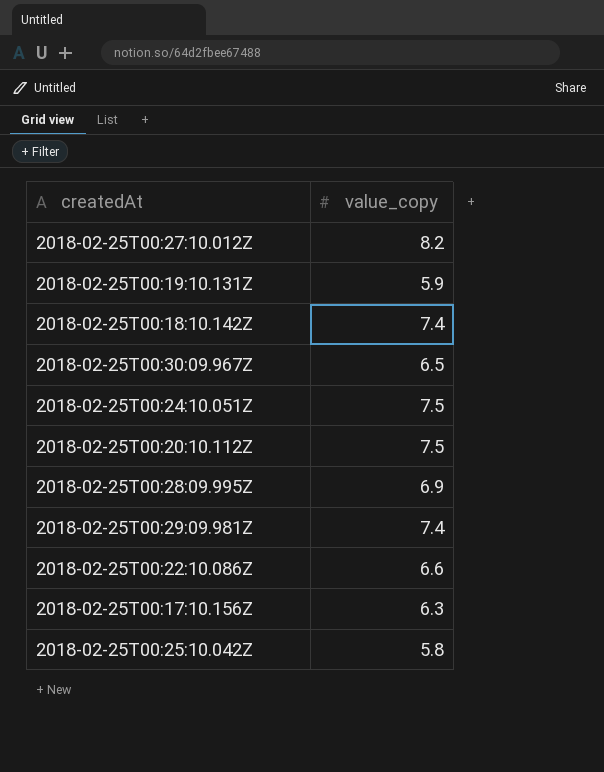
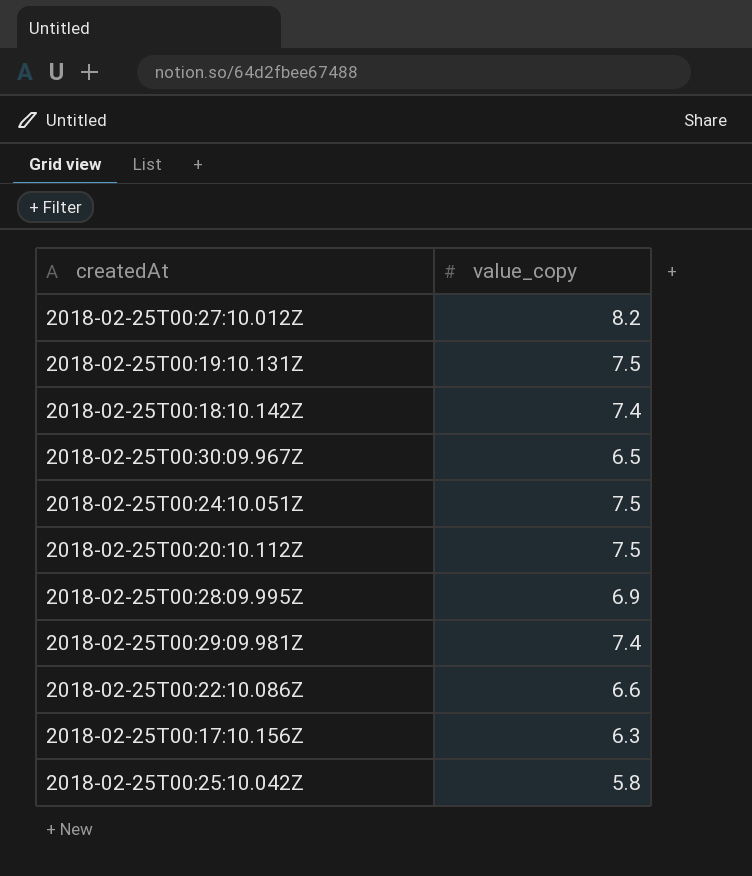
2018-02-25T00:19:10.131Z | value_copy: 5.9 -> 7.5

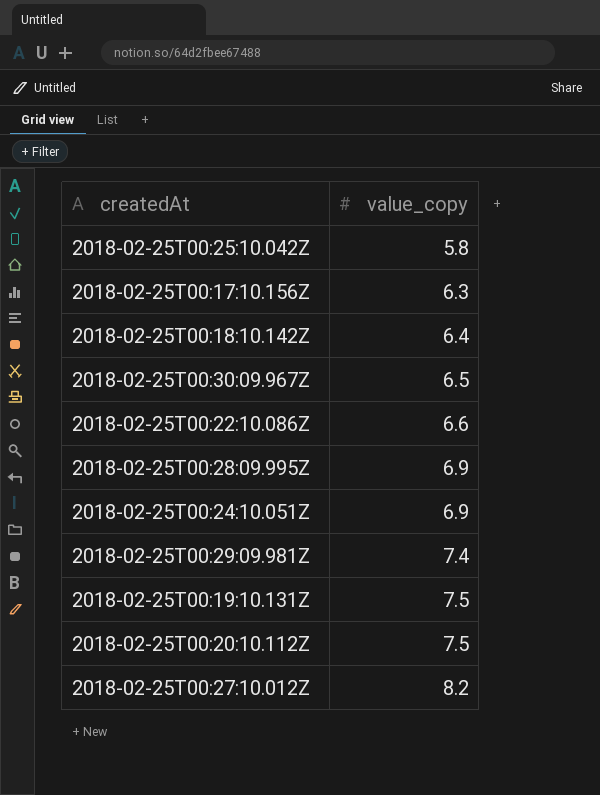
row order: none -> value_copy ascending
2018-02-25T00:18:10.142Z | value_copy: 7.4 -> 6.4
2018-02-25T00:24:10.051Z | value_copy: 7.5 -> 6.9

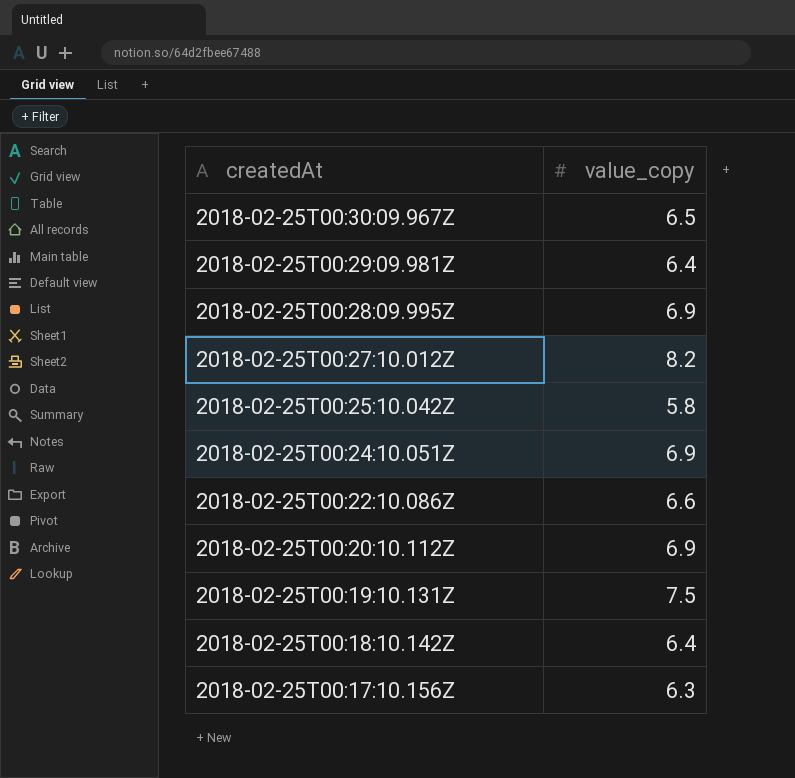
row order: value_copy ascending -> createdAt descending
2018-02-25T00:29:09.981Z | value_copy: 7.4 -> 6.4
2018-02-25T00:20:10.112Z | value_copy: 7.5 -> 6.9

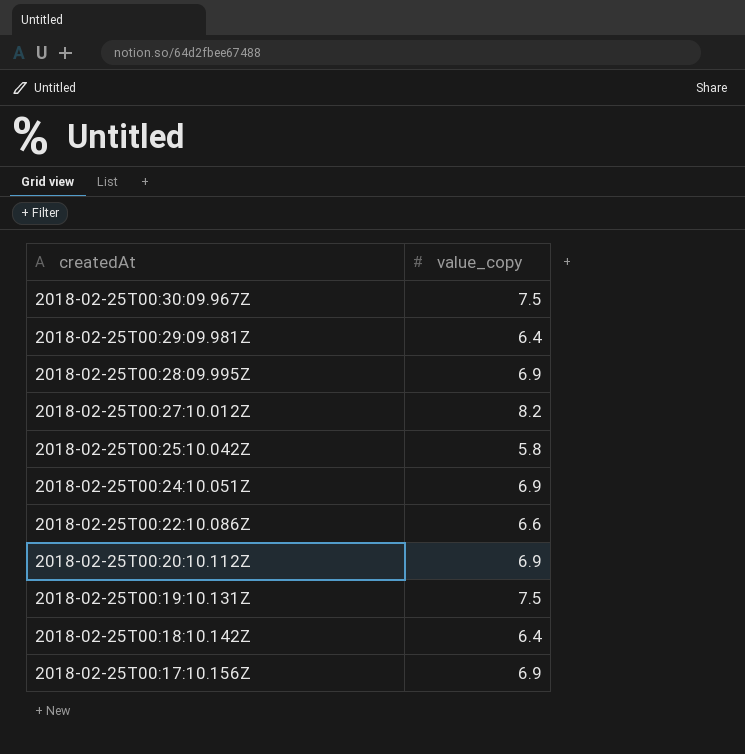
2018-02-25T00:30:09.967Z | value_copy: 6.5 -> 7.5
2018-02-25T00:17:10.156Z | value_copy: 6.3 -> 6.9

